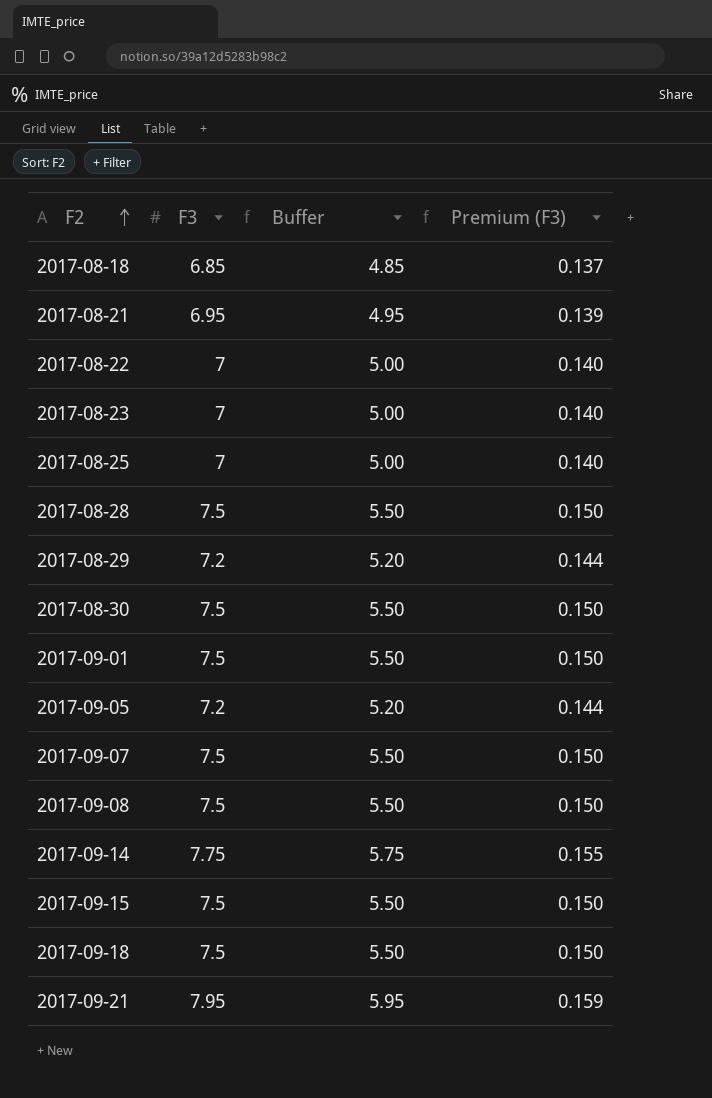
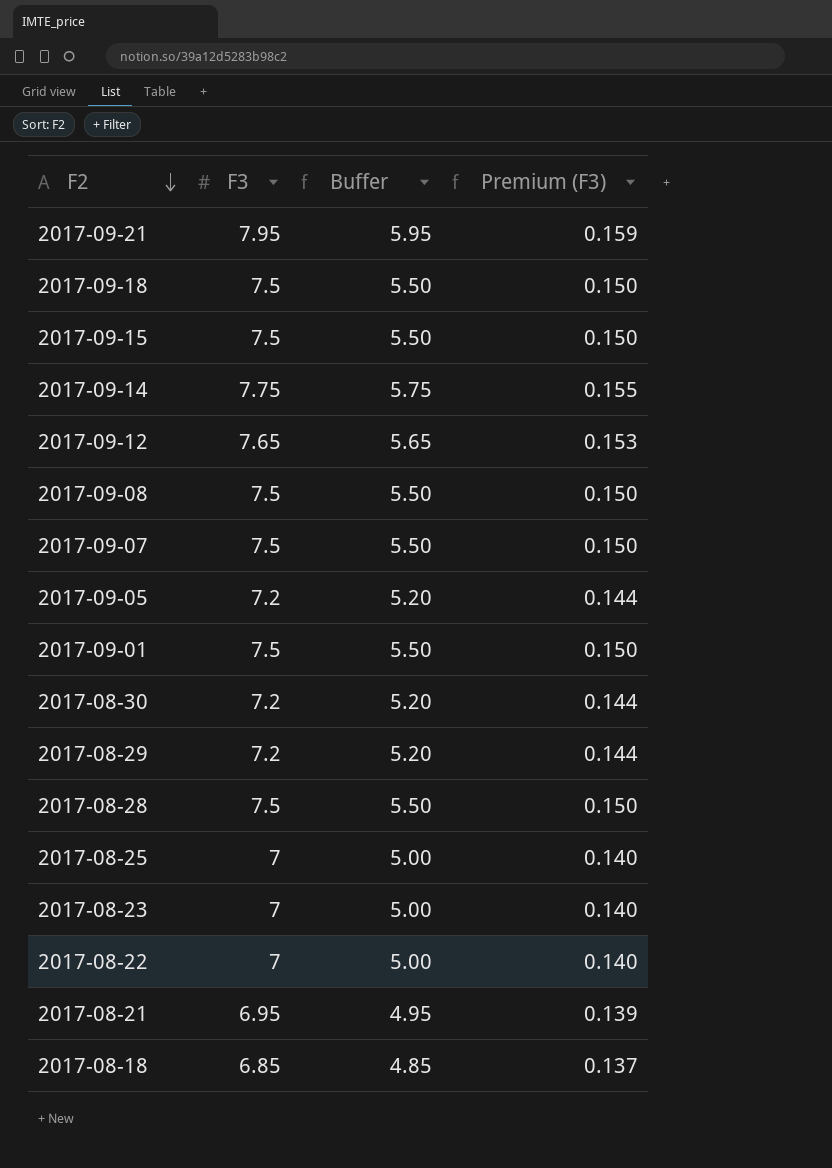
row order: F2 ascending -> F2 descending
row 2017-09-12: none -> 7.65 | 5.65 | 0.153
2017-08-30 | F3: 7.5 -> 7.2
2017-08-30 | Buffer: 5.50 -> 5.20
2017-08-30 | Premium (F3): 0.150 -> 0.144

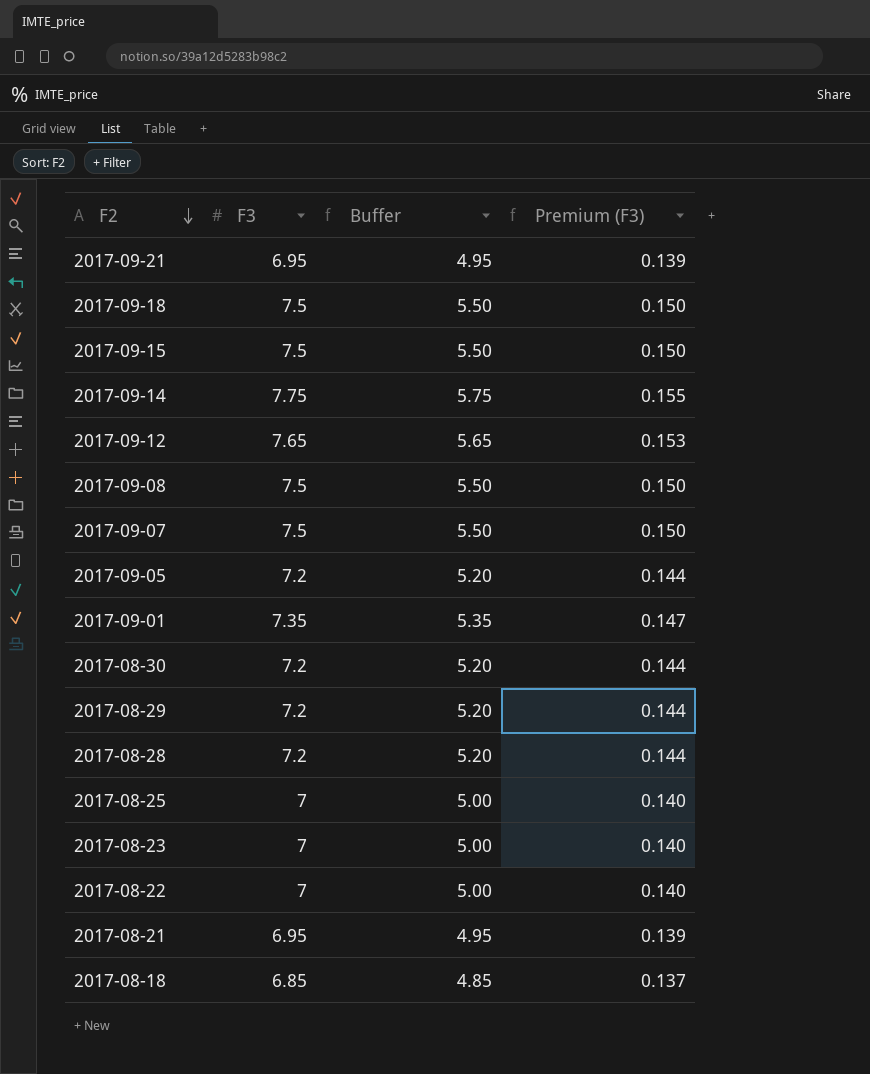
2017-09-21 | F3: 7.95 -> 6.95
2017-09-21 | Buffer: 5.95 -> 4.95
2017-09-21 | Premium (F3): 0.159 -> 0.139
2017-09-01 | F3: 7.5 -> 7.35
2017-09-01 | Buffer: 5.50 -> 5.35
2017-09-01 | Premium (F3): 0.150 -> 0.147
2017-08-28 | F3: 7.5 -> 7.2
2017-08-28 | Buffer: 5.50 -> 5.20
2017-08-28 | Premium (F3): 0.150 -> 0.144

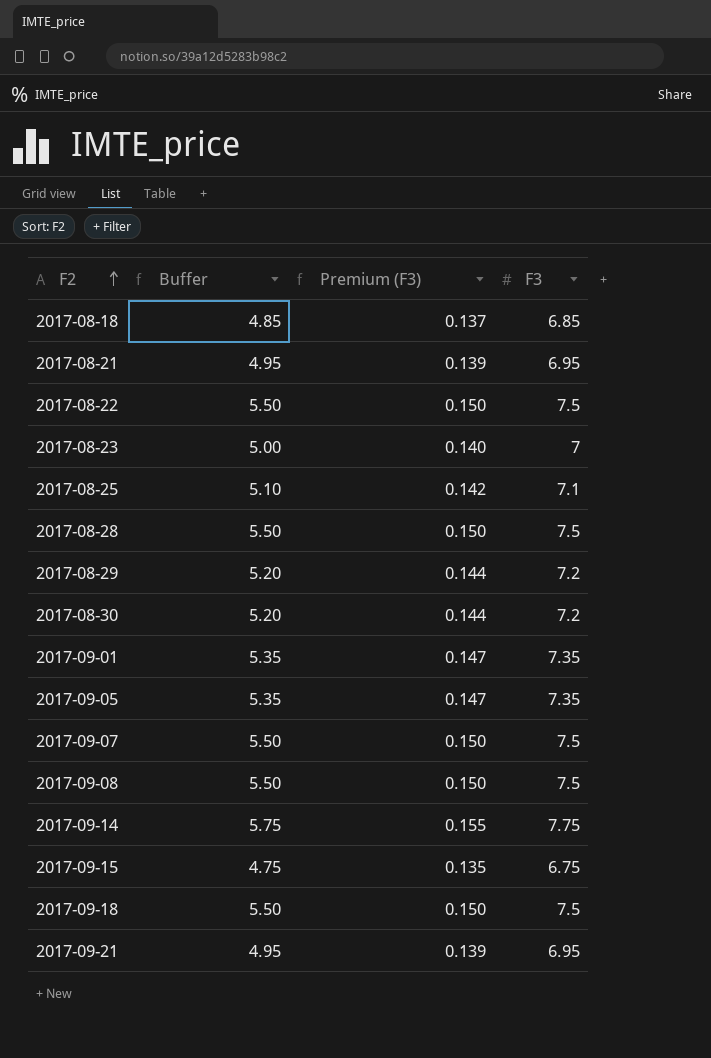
row order: F2 descending -> F2 ascending
column F3 | position: 2 -> 4
row 2017-09-12: 7.65 | 5.65 | 0.153 -> none
2017-08-22 | Buffer: 5.00 -> 5.50
2017-08-22 | Premium (F3): 0.140 -> 0.150
2017-08-22 | F3: 7 -> 7.5
2017-08-25 | Buffer: 5.00 -> 5.10
2017-08-25 | Premium (F3): 0.140 -> 0.142
2017-08-25 | F3: 7 -> 7.1
2017-08-28 | Buffer: 5.20 -> 5.50
2017-08-28 | Premium (F3): 0.144 -> 0.150
2017-08-28 | F3: 7.2 -> 7.5
2017-09-05 | Buffer: 5.20 -> 5.35
2017-09-05 | Premium (F3): 0.144 -> 0.147
2017-09-05 | F3: 7.2 -> 7.35
2017-09-15 | Buffer: 5.50 -> 4.75
2017-09-15 | Premium (F3): 0.150 -> 0.135
2017-09-15 | F3: 7.5 -> 6.75

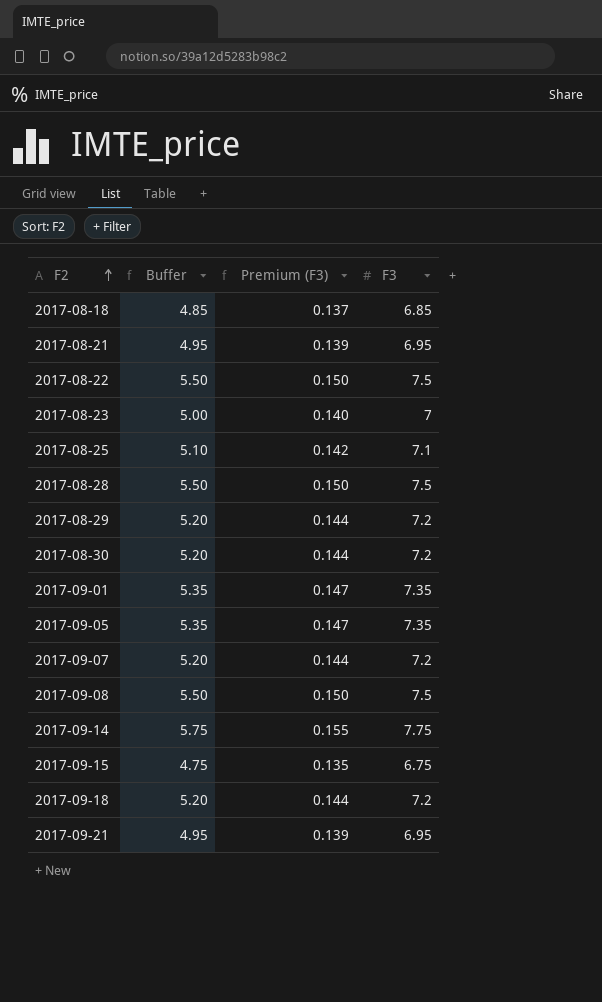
2017-09-07 | Buffer: 5.50 -> 5.20
2017-09-07 | Premium (F3): 0.150 -> 0.144
2017-09-07 | F3: 7.5 -> 7.2
2017-09-18 | Buffer: 5.50 -> 5.20
2017-09-18 | Premium (F3): 0.150 -> 0.144
2017-09-18 | F3: 7.5 -> 7.2

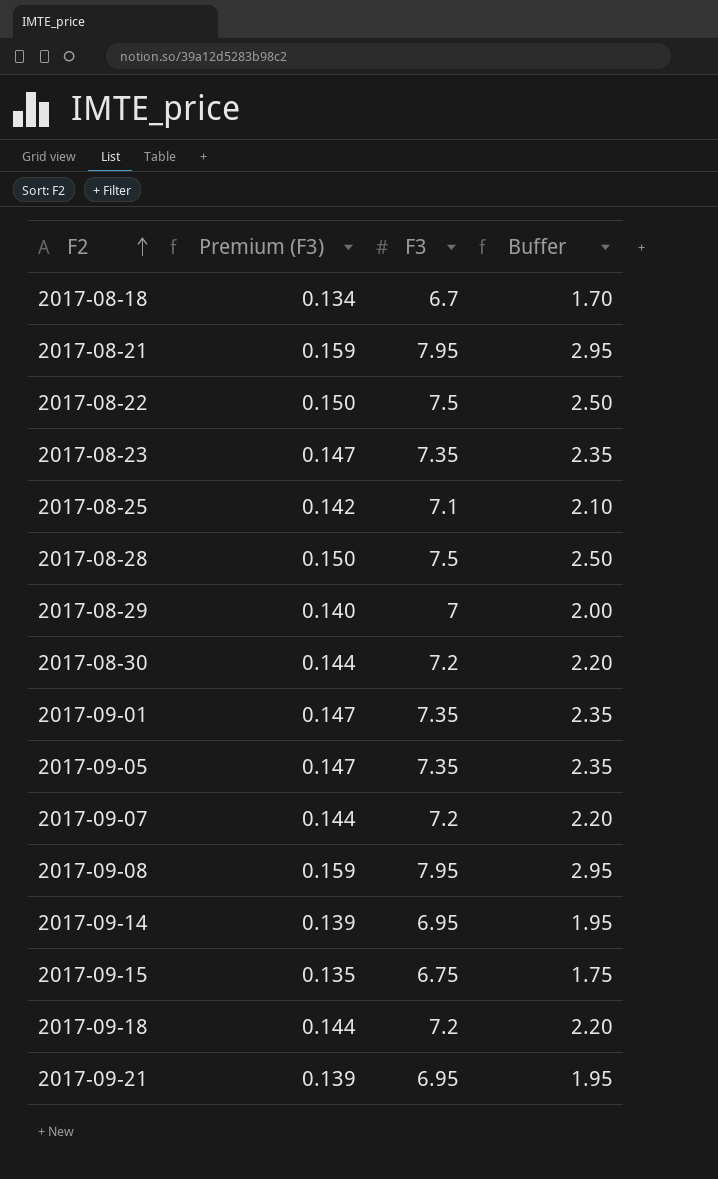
column Buffer | formula: [F3] - 2 -> [F3] - 5
column Buffer | position: 2 -> 4
2017-08-18 | Premium (F3): 0.137 -> 0.134
2017-08-18 | F3: 6.85 -> 6.7
2017-08-21 | Premium (F3): 0.139 -> 0.159
2017-08-21 | F3: 6.95 -> 7.95
2017-08-23 | Premium (F3): 0.140 -> 0.147
2017-08-23 | F3: 7 -> 7.35
2017-08-29 | Premium (F3): 0.144 -> 0.140
2017-08-29 | F3: 7.2 -> 7
2017-09-08 | Premium (F3): 0.150 -> 0.159
2017-09-08 | F3: 7.5 -> 7.95
2017-09-14 | Premium (F3): 0.155 -> 0.139
2017-09-14 | F3: 7.75 -> 6.95

